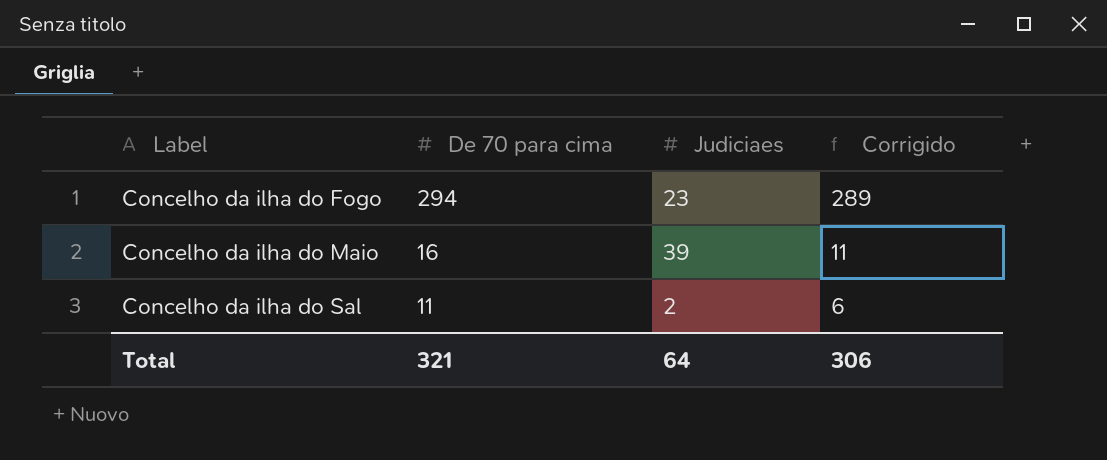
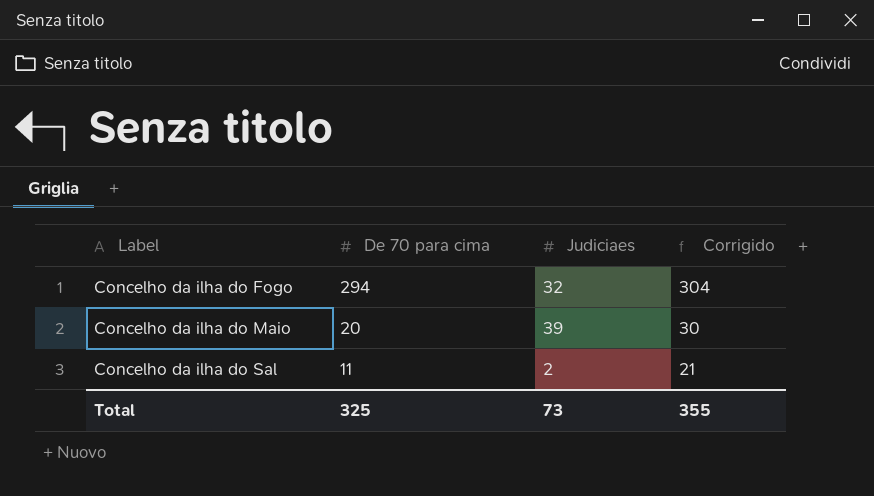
column Corrigido | formula: [De 70 para cima] - 5 -> [De 70 para cima] + 10
Concelho da ilha do Fogo | Judiciaes: 23 -> 32
Concelho da ilha do Maio | De 70 para cima: 16 -> 20
Total | De 70 para cima: 321 -> 325
Total | Judiciaes: 64 -> 73
Total | Corrigido: 306 -> 355

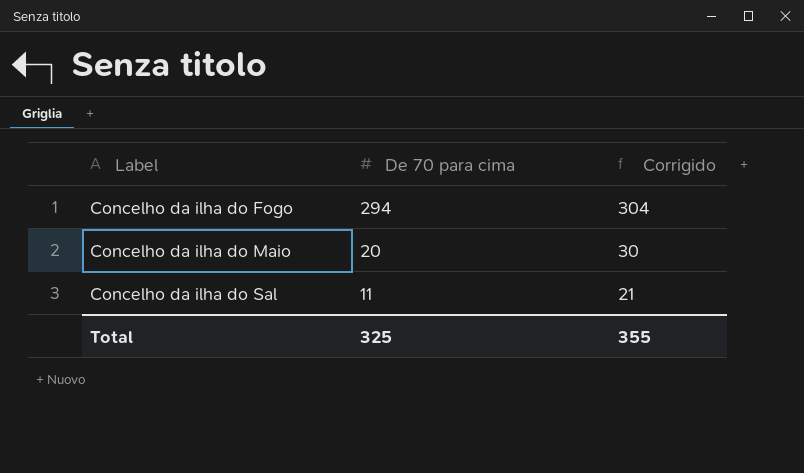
column Judiciaes | position: 3 -> none

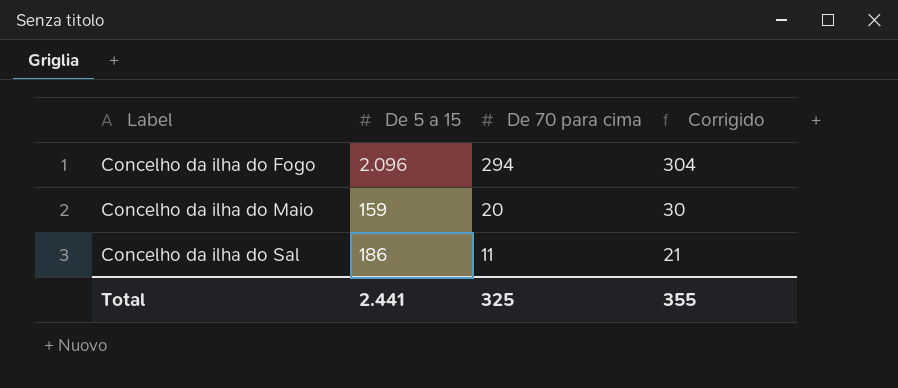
column De 5 a 15 | position: none -> 2

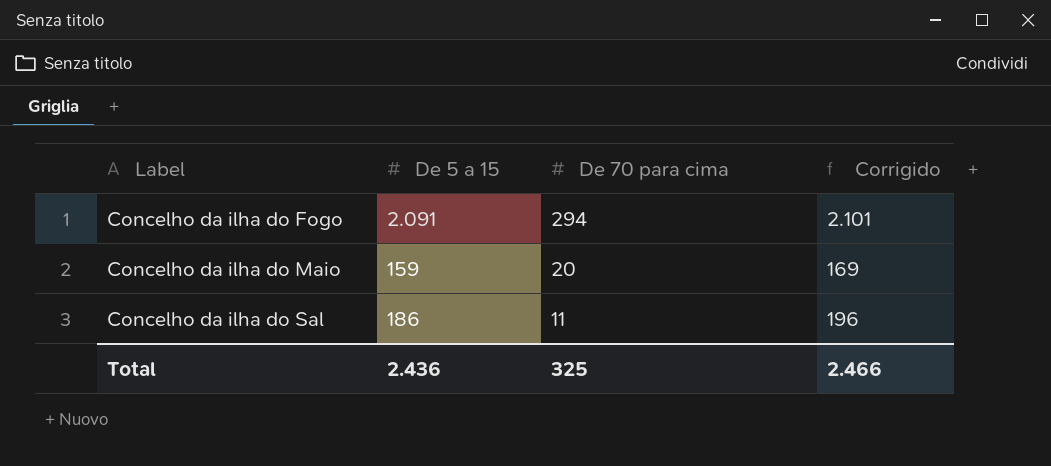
column Corrigido | formula: [De 70 para cima] + 10 -> [De 5 a 15] + 10
Concelho da ilha do Fogo | De 5 a 15: 2.096 -> 2.091
Total | De 5 a 15: 2.441 -> 2.436
Total | Corrigido: 355 -> 2.466

